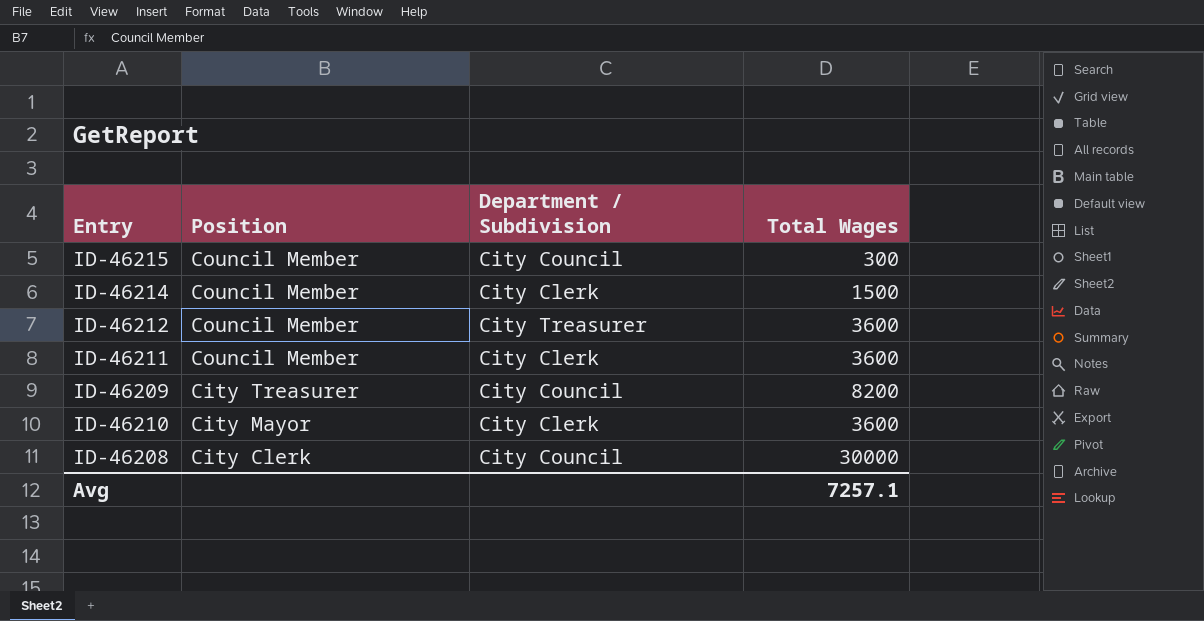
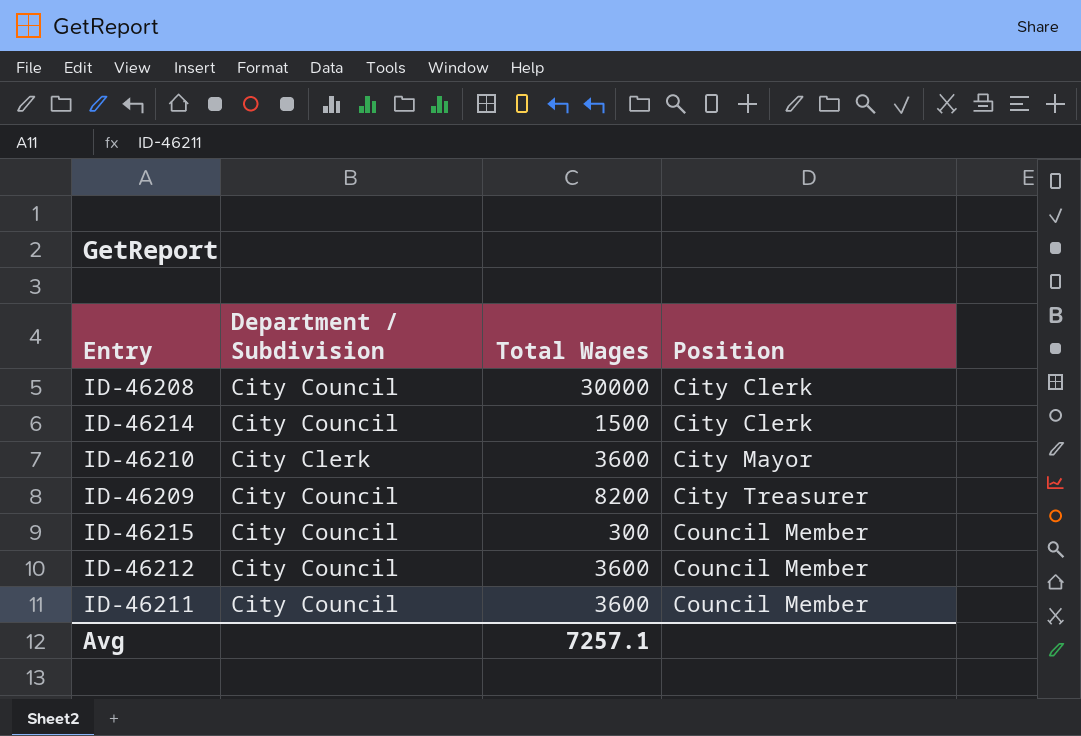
row order: Position descending -> Position ascending
column Position | position: 2 -> 4
ID-46214 | Department / Subdivision: City Clerk -> City Council
ID-46214 | Position: Council Member -> City Clerk
ID-46212 | Department / Subdivision: City Treasurer -> City Council
ID-46211 | Department / Subdivision: City Clerk -> City Council

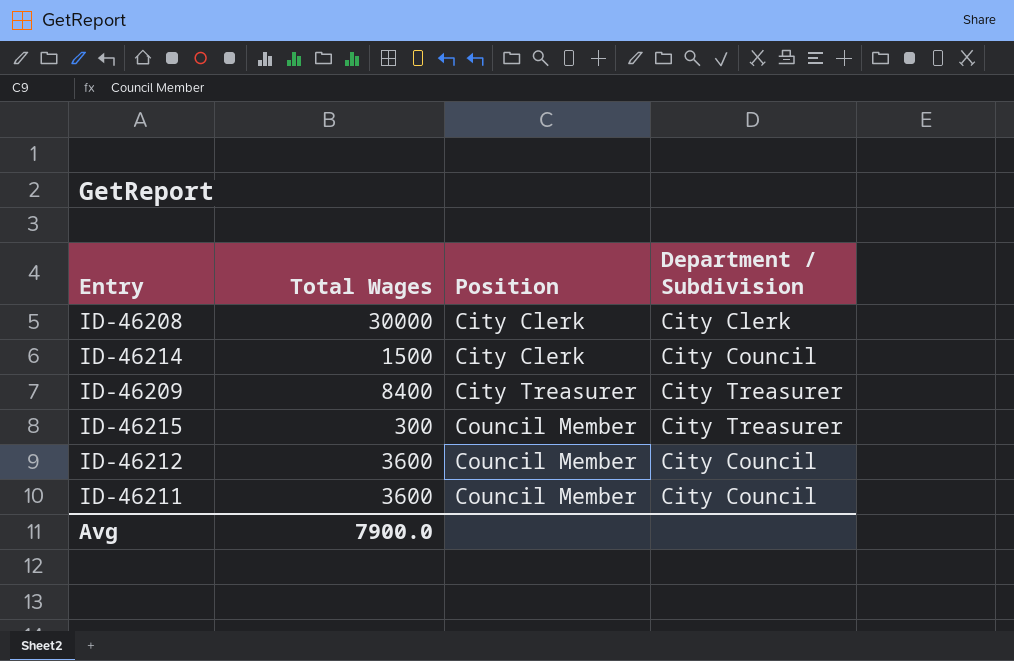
column Department / Subdivision | position: 2 -> 4
row ID-46210: City Clerk | 3600 | City Mayor -> none
ID-46208 | Department / Subdivision: City Council -> City Clerk
ID-46209 | Total Wages: 8200 -> 8400
ID-46209 | Department / Subdivision: City Council -> City Treasurer
ID-46215 | Department / Subdivision: City Council -> City Treasurer
Avg | Total Wages: 7257.1 -> 7900.0

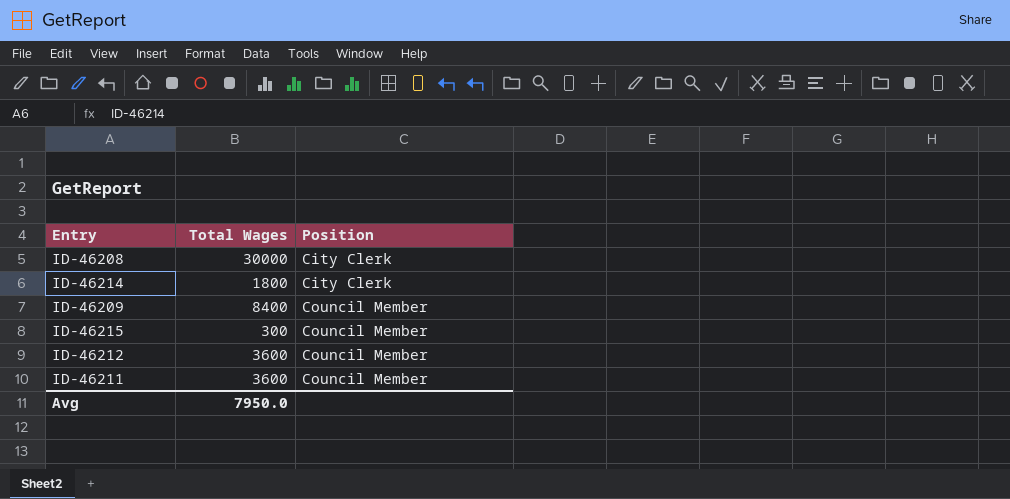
column Department / Subdivision | position: 4 -> none
ID-46214 | Total Wages: 1500 -> 1800
ID-46209 | Position: City Treasurer -> Council Member
Avg | Total Wages: 7900.0 -> 7950.0

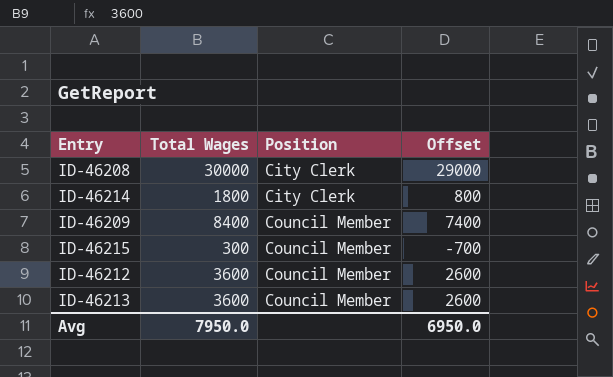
column Offset | formula: none -> [Total Wages] - 1000
row ID-46211: 3600 | Council Member -> none
row ID-46213: none -> 3600 | Council Member | 2600

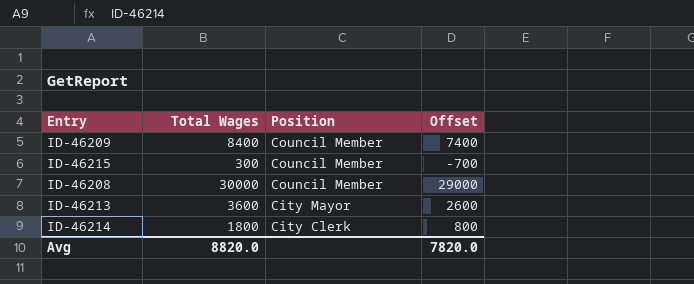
row order: Position ascending -> Position descending
row ID-46212: 3600 | Council Member | 2600 -> none
ID-46208 | Position: City Clerk -> Council Member
ID-46213 | Position: Council Member -> City Mayor
Avg | Total Wages: 7950.0 -> 8820.0
Avg | Offset: 6950.0 -> 7820.0

